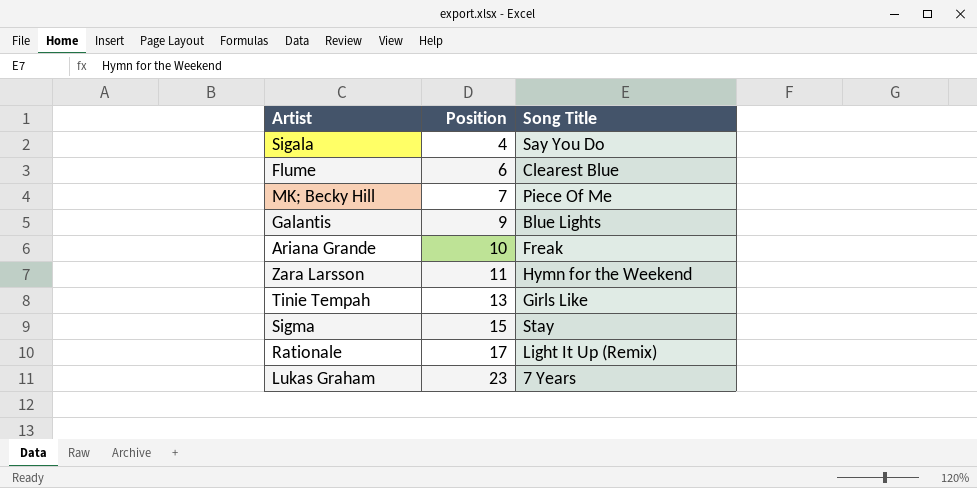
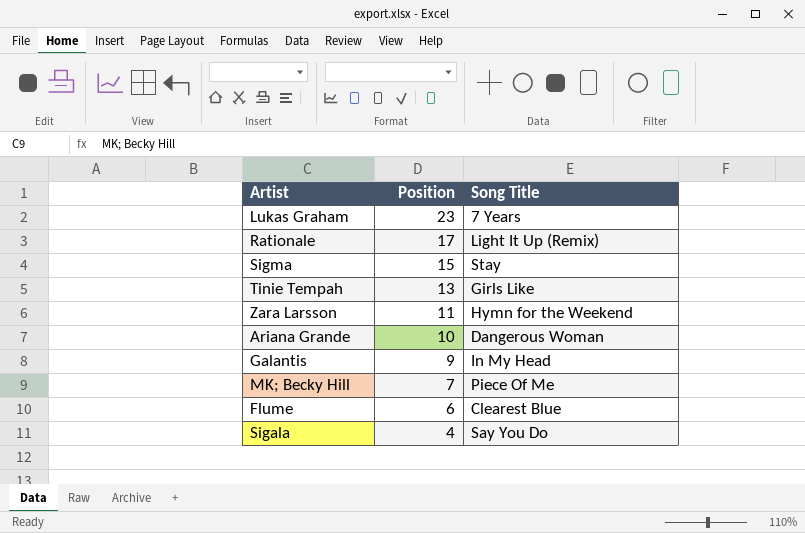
row order: Position ascending -> Position descending
Ariana Grande | Song Title: Freak -> Dangerous Woman
Galantis | Song Title: Blue Lights -> In My Head

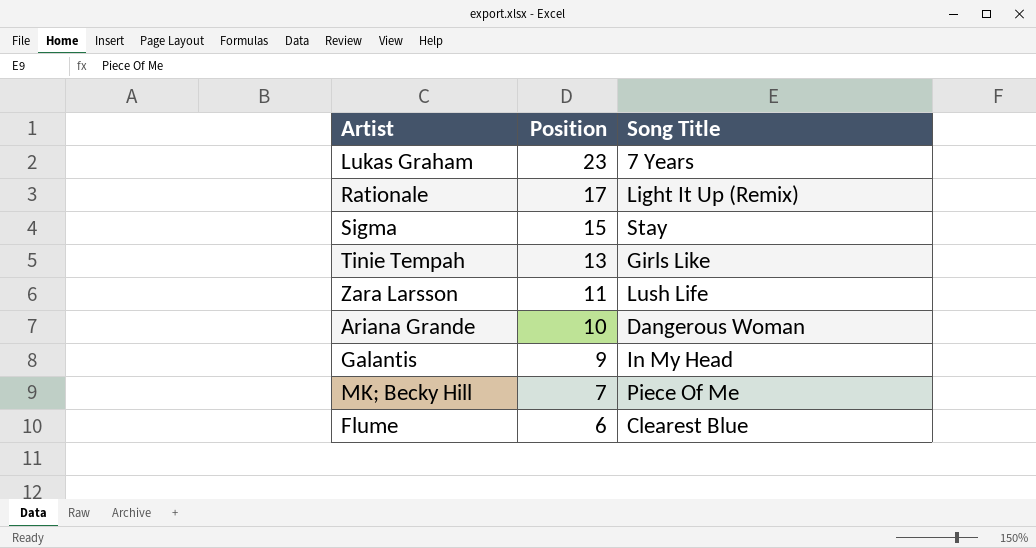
row Sigala: 4 | Say You Do -> none
Zara Larsson | Song Title: Hymn for the Weekend -> Lush Life

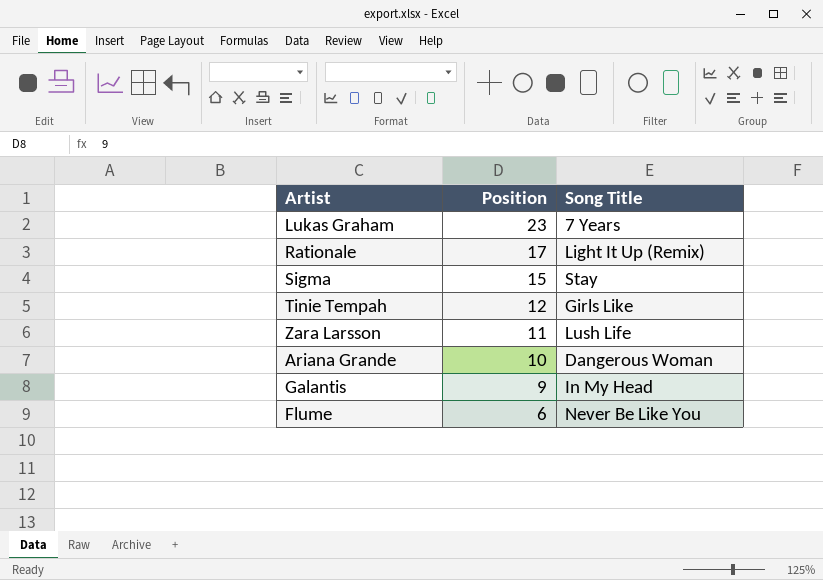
row MK; Becky Hill: 7 | Piece Of Me -> none
Tinie Tempah | Position: 13 -> 12
Flume | Song Title: Clearest Blue -> Never Be Like You

